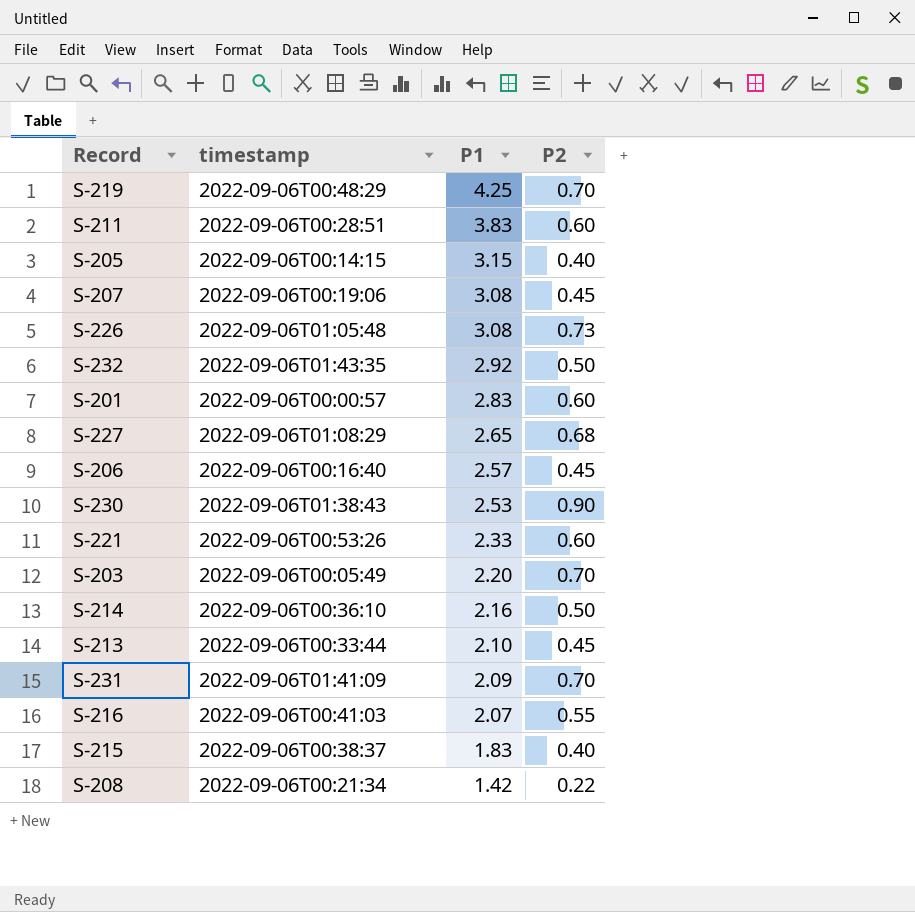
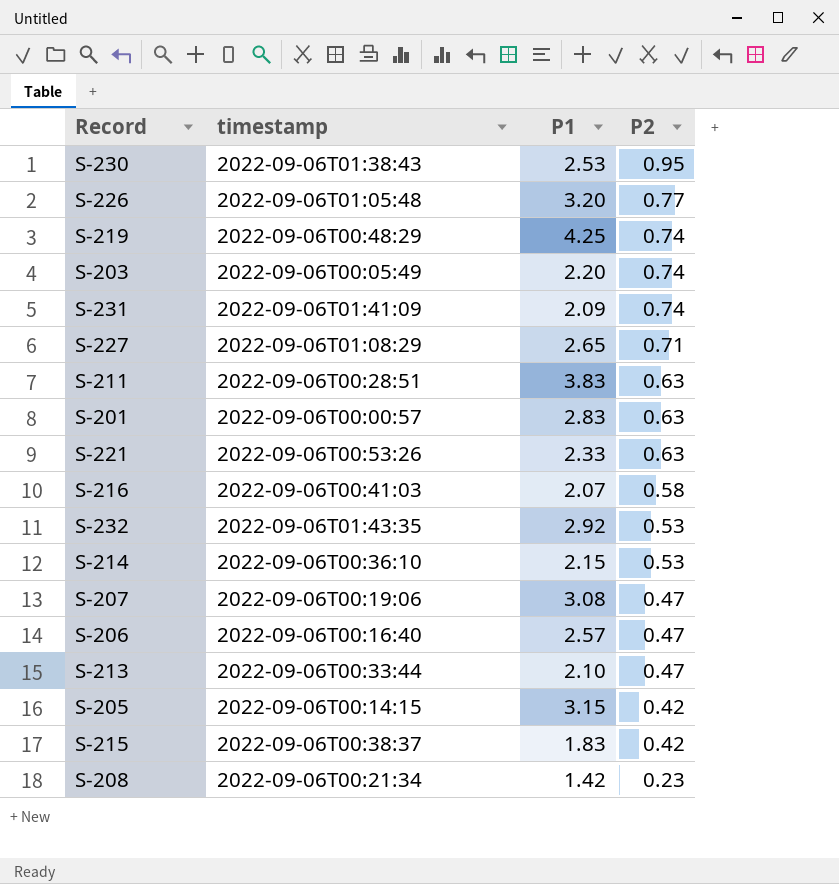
row order: P1 descending -> P2 descending
S-230 | P2: 0.90 -> 0.95
S-226 | P1: 3.08 -> 3.20
S-226 | P2: 0.73 -> 0.77
S-219 | P2: 0.70 -> 0.74
S-203 | P2: 0.70 -> 0.74
S-231 | P2: 0.70 -> 0.74
S-227 | P2: 0.68 -> 0.71
S-211 | P2: 0.60 -> 0.63
S-201 | P2: 0.60 -> 0.63
S-221 | P2: 0.60 -> 0.63
S-216 | P2: 0.55 -> 0.58
S-232 | P2: 0.50 -> 0.53
S-214 | P1: 2.16 -> 2.15
S-214 | P2: 0.50 -> 0.53
S-207 | P2: 0.45 -> 0.47
S-206 | P2: 0.45 -> 0.47
S-213 | P2: 0.45 -> 0.47
S-205 | P2: 0.40 -> 0.42
S-215 | P2: 0.40 -> 0.42
S-208 | P2: 0.22 -> 0.23

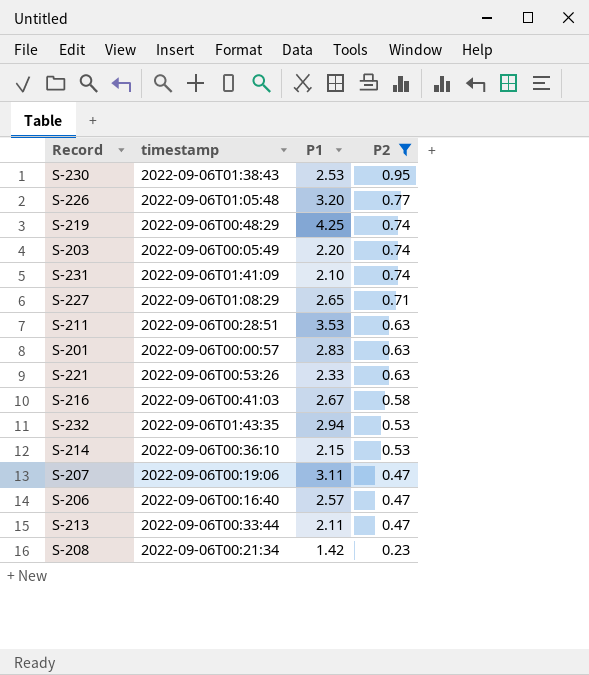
filter: none -> P2 != 0.42
S-231 | P1: 2.09 -> 2.10
S-211 | P1: 3.83 -> 3.53
S-216 | P1: 2.07 -> 2.67
S-232 | P1: 2.92 -> 2.94
S-207 | P1: 3.08 -> 3.11
S-213 | P1: 2.10 -> 2.11

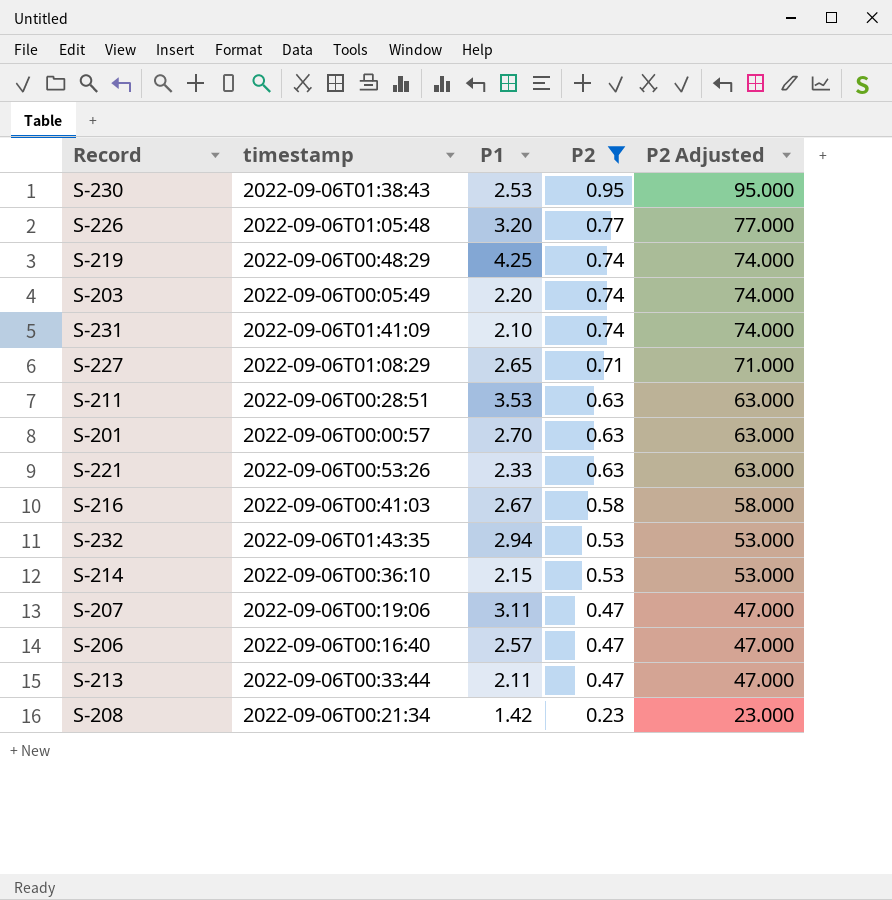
column P2 Adjusted | formula: none -> [P2] * 100
S-201 | P1: 2.83 -> 2.70

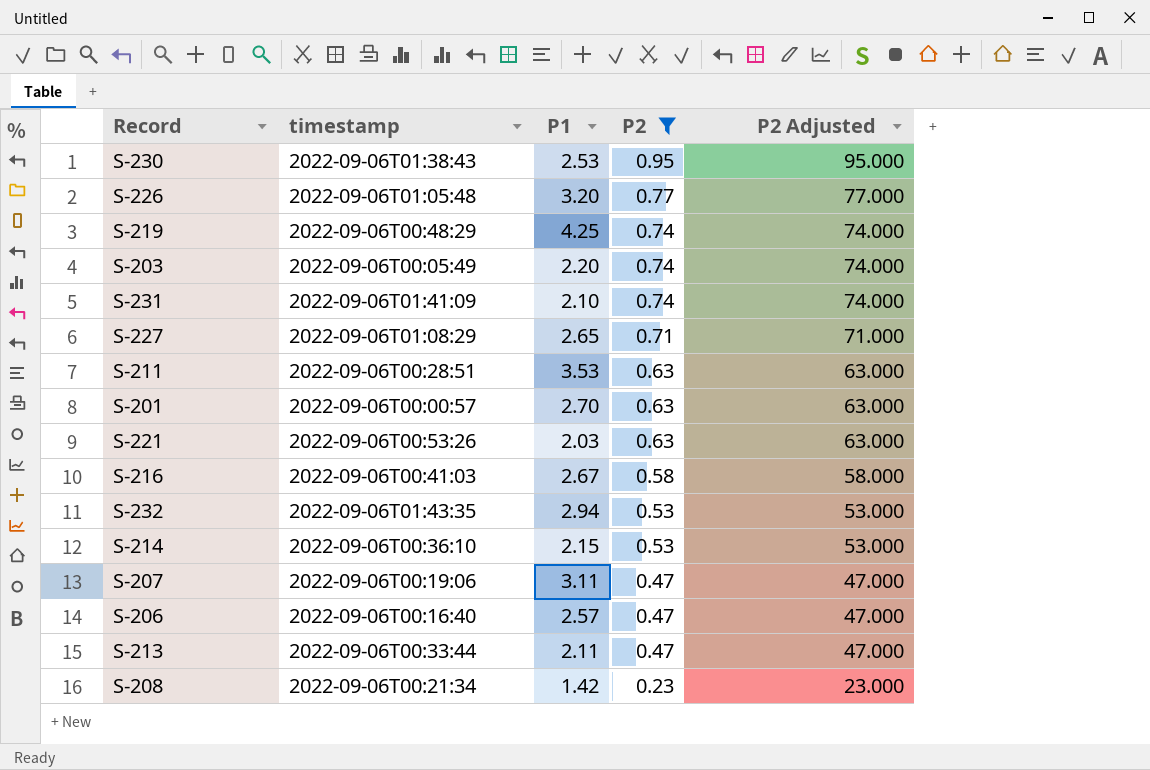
S-221 | P1: 2.33 -> 2.03

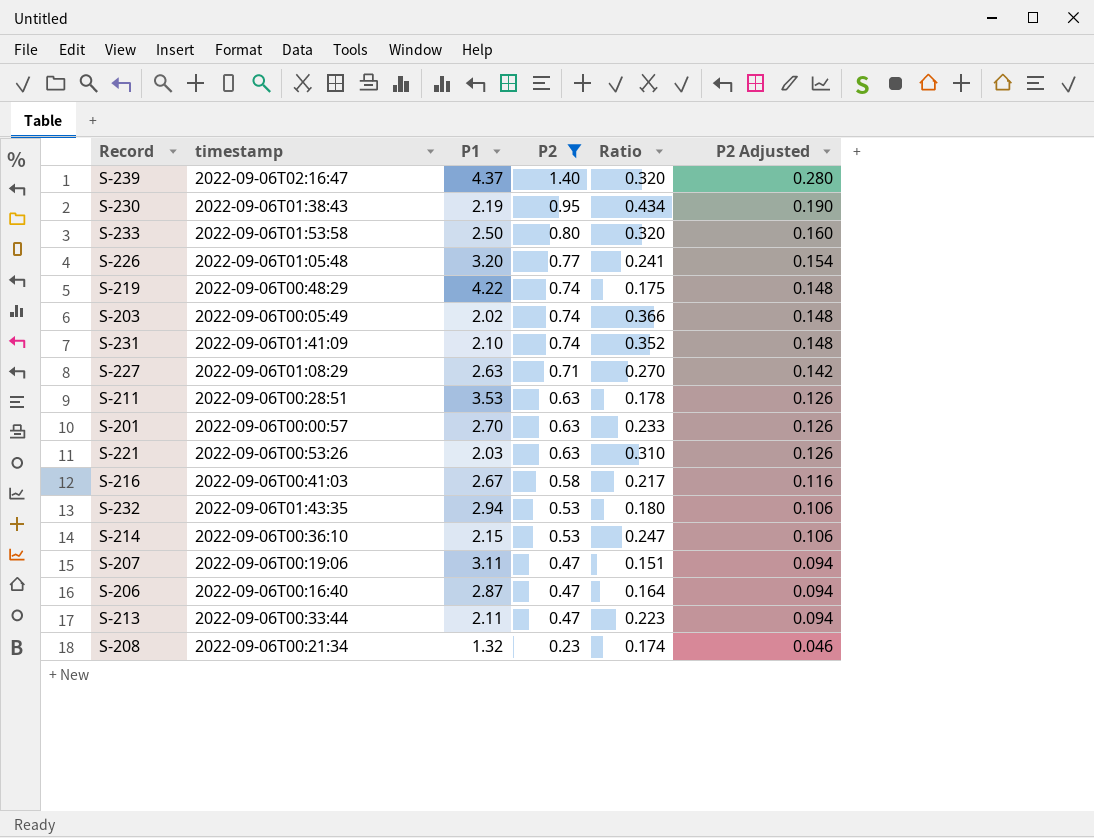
column Ratio | formula: none -> [P2] / [P1]
column P2 Adjusted | formula: [P2] * 100 -> [P2] * 0.2
row S-239: none -> 2022-09-06T02:16:47 | 4.37 | 1.40 | 0.320 | 0.280
S-230 | P1: 2.53 -> 2.19
row S-233: none -> 2022-09-06T01:53:58 | 2.50 | 0.80 | 0.320 | 0.160
S-219 | P1: 4.25 -> 4.22
S-203 | P1: 2.20 -> 2.02
S-227 | P1: 2.65 -> 2.63
S-206 | P1: 2.57 -> 2.87
S-208 | P1: 1.42 -> 1.32

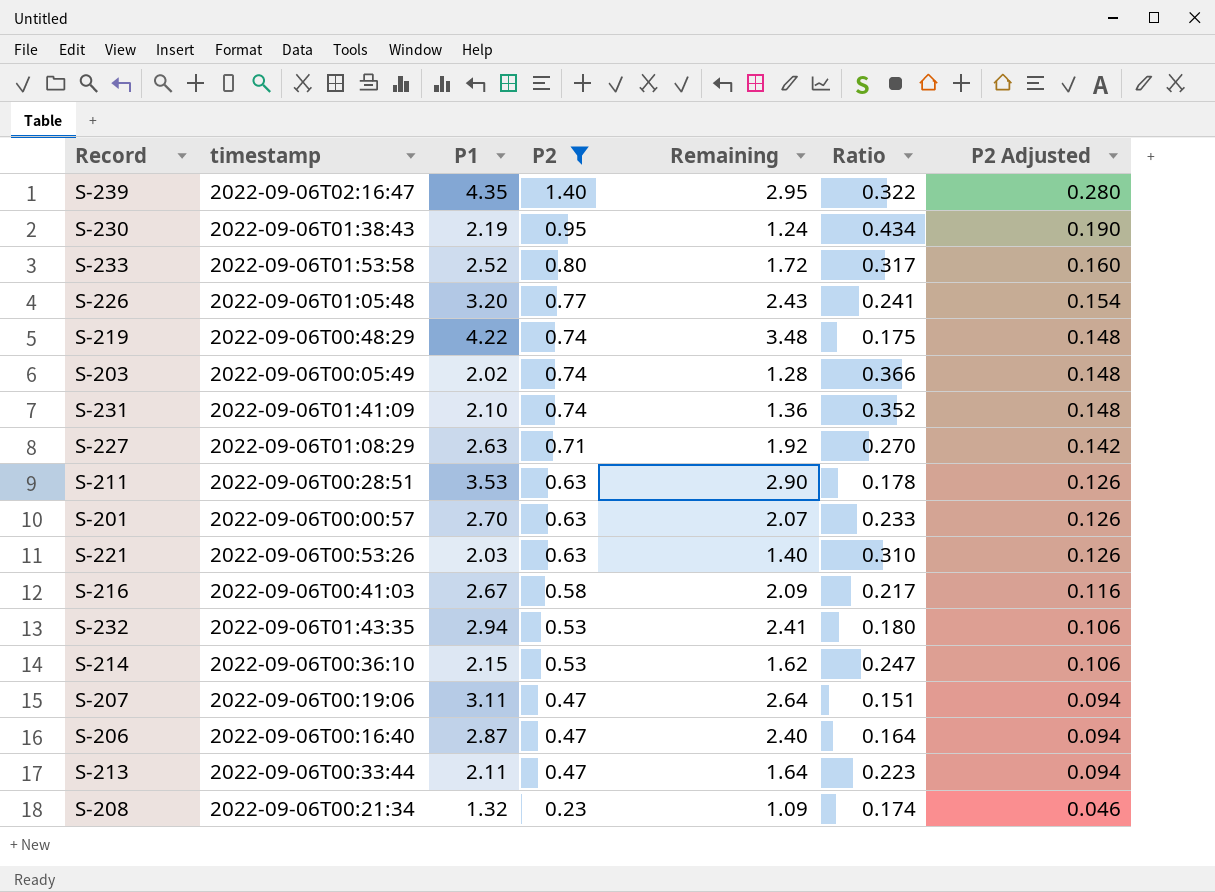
column Remaining | formula: none -> [P1] - [P2]
S-239 | P1: 4.37 -> 4.35
S-239 | Ratio: 0.320 -> 0.322
S-233 | P1: 2.50 -> 2.52
S-233 | Ratio: 0.320 -> 0.317

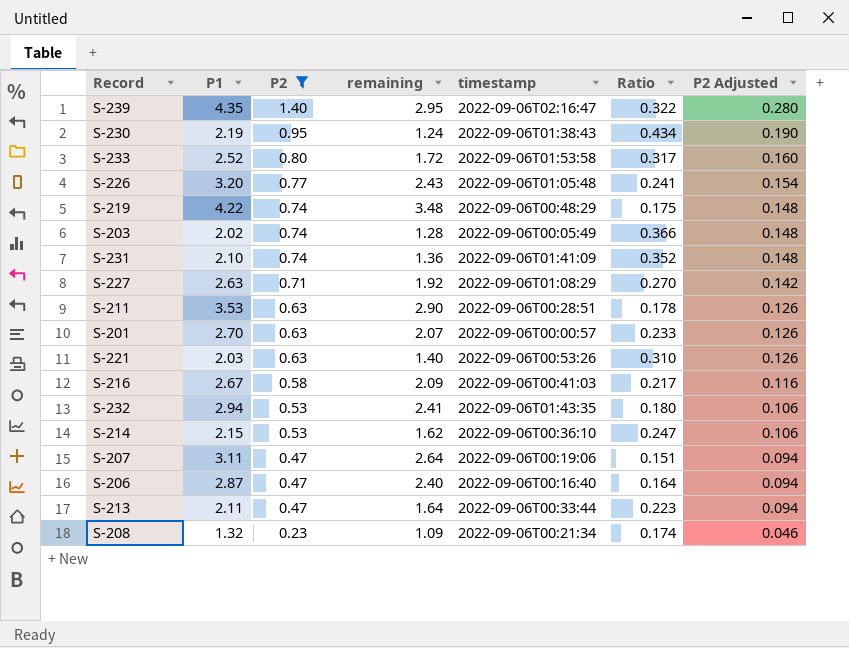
column name: Remaining -> remaining
column timestamp | position: 2 -> 5

